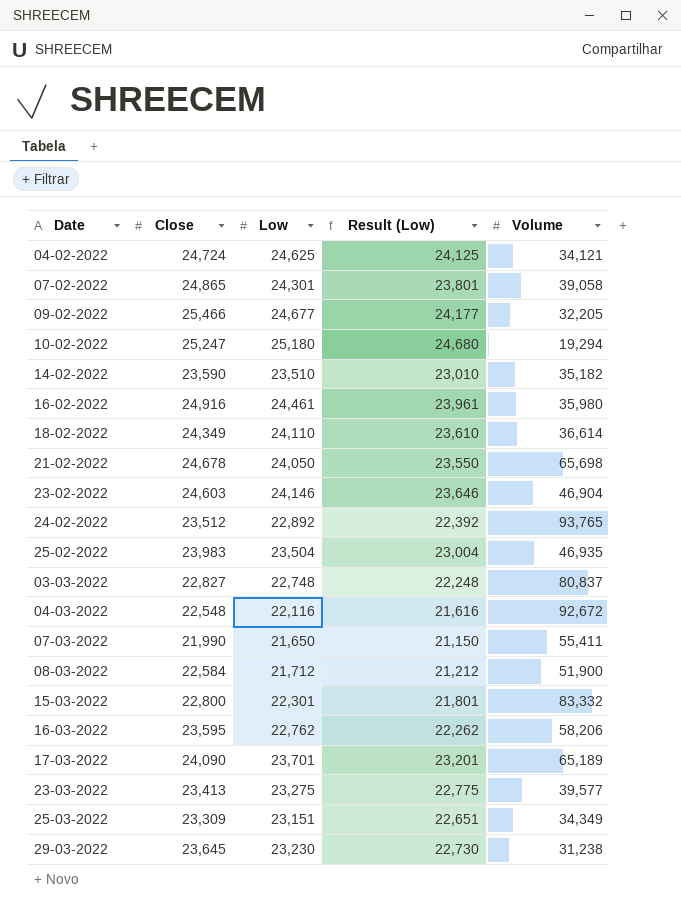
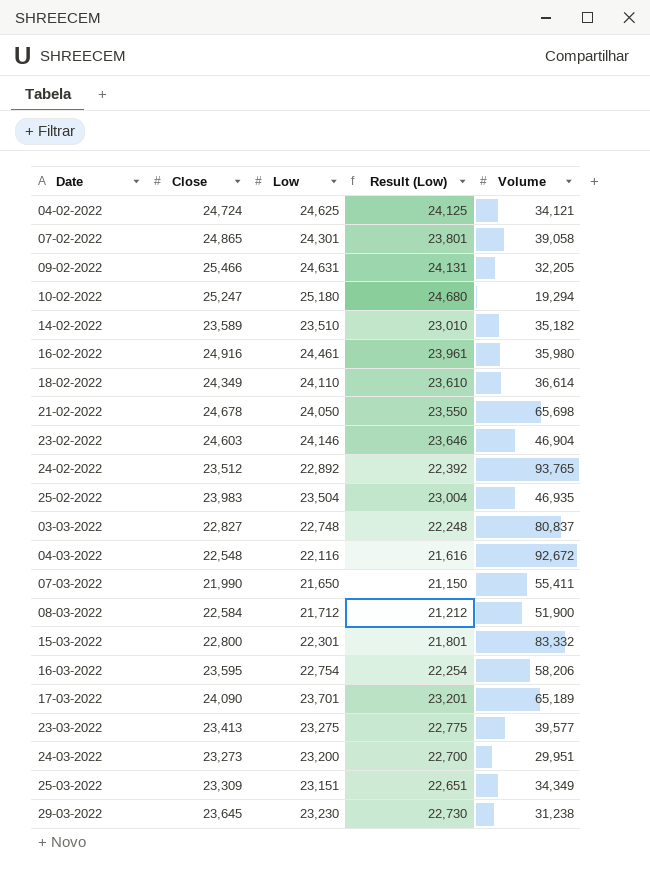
09-02-2022 | Low: 24,677 -> 24,631
09-02-2022 | Result (Low): 24,177 -> 24,131
14-02-2022 | Close: 23,590 -> 23,589
16-03-2022 | Low: 22,762 -> 22,754
16-03-2022 | Result (Low): 22,262 -> 22,254
row 24-03-2022: none -> 23,273 | 23,200 | 22,700 | 29,951

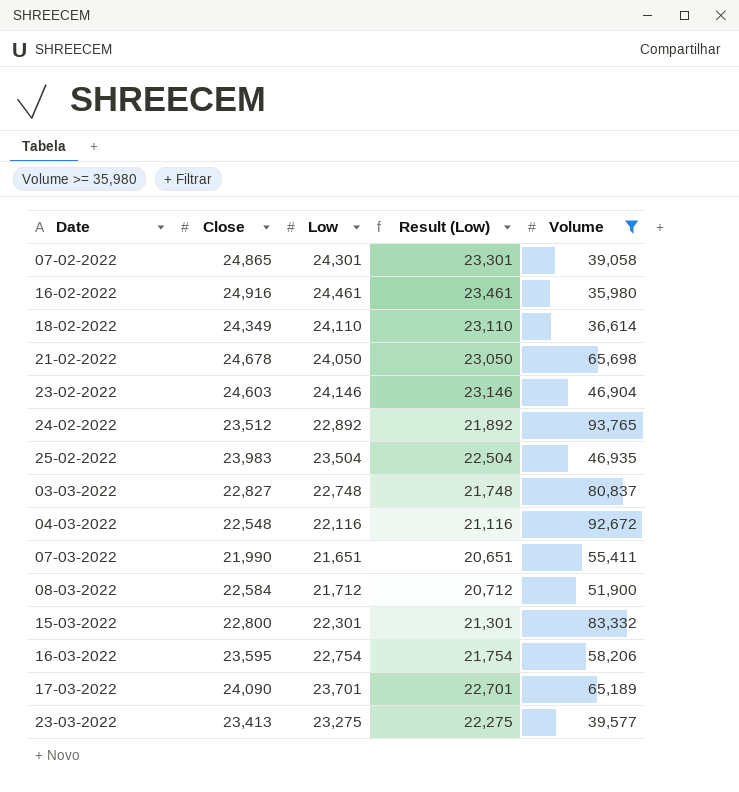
filter: none -> Volume >= 35,980
column Result (Low) | formula: [Low] - 500 -> [Low] - 1000
07-03-2022 | Low: 21,650 -> 21,651

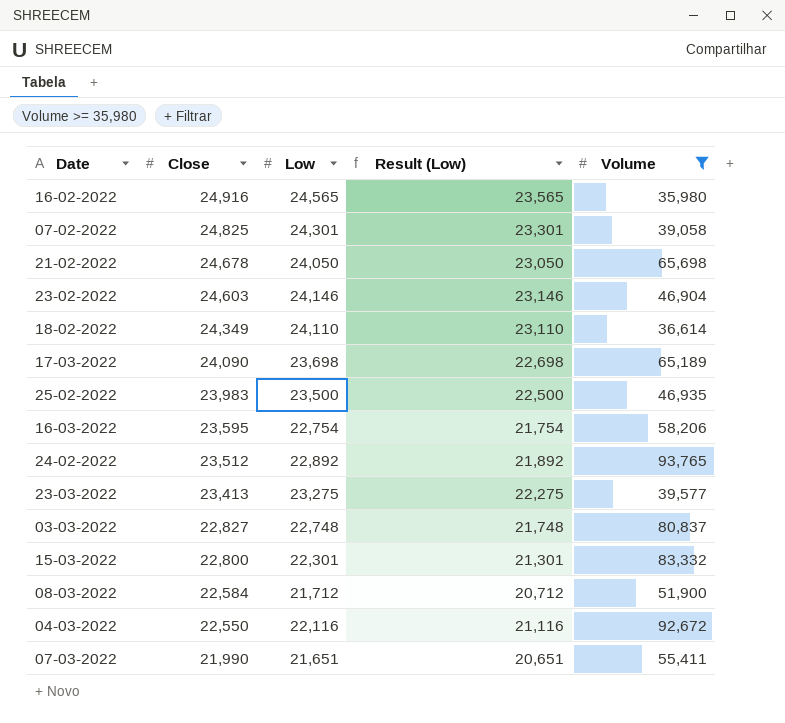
row order: Date ascending -> Close descending
16-02-2022 | Low: 24,461 -> 24,565
16-02-2022 | Result (Low): 23,461 -> 23,565
07-02-2022 | Close: 24,865 -> 24,825
17-03-2022 | Low: 23,701 -> 23,698
17-03-2022 | Result (Low): 22,701 -> 22,698
25-02-2022 | Low: 23,504 -> 23,500
25-02-2022 | Result (Low): 22,504 -> 22,500
04-03-2022 | Close: 22,548 -> 22,550

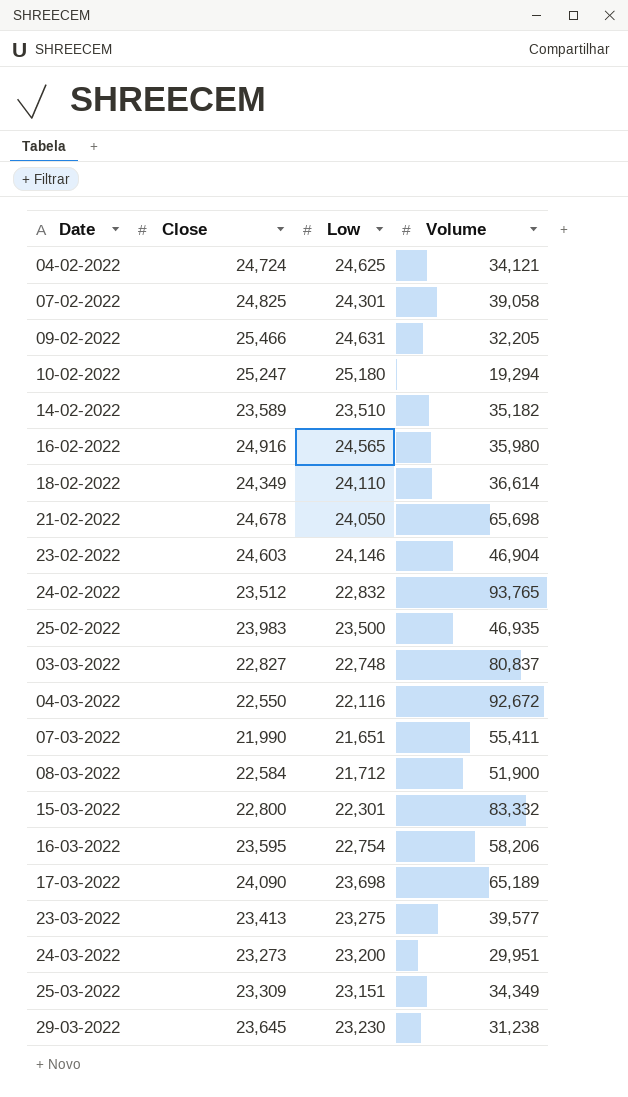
filter: Volume >= 35,980 -> none
row order: Close descending -> Date ascending
column Result (Low) | formula: [Low] - 1000 -> none
24-02-2022 | Low: 22,892 -> 22,832

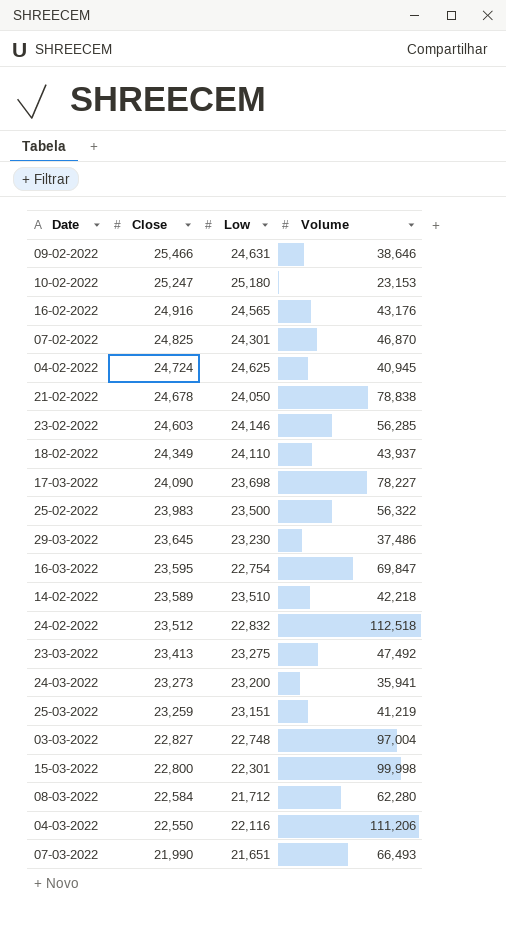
row order: Date ascending -> Close descending
09-02-2022 | Volume: 32,205 -> 38,646
10-02-2022 | Volume: 19,294 -> 23,153
16-02-2022 | Volume: 35,980 -> 43,176
07-02-2022 | Volume: 39,058 -> 46,870
04-02-2022 | Volume: 34,121 -> 40,945
21-02-2022 | Volume: 65,698 -> 78,838
23-02-2022 | Volume: 46,904 -> 56,285
18-02-2022 | Volume: 36,614 -> 43,937
17-03-2022 | Volume: 65,189 -> 78,227
25-02-2022 | Volume: 46,935 -> 56,322
29-03-2022 | Volume: 31,238 -> 37,486
16-03-2022 | Volume: 58,206 -> 69,847
14-02-2022 | Volume: 35,182 -> 42,218
24-02-2022 | Volume: 93,765 -> 112,518
23-03-2022 | Volume: 39,577 -> 47,492
24-03-2022 | Volume: 29,951 -> 35,941
25-03-2022 | Close: 23,309 -> 23,259
25-03-2022 | Volume: 34,349 -> 41,219
03-03-2022 | Volume: 80,837 -> 97,004
15-03-2022 | Volume: 83,332 -> 99,998
08-03-2022 | Volume: 51,900 -> 62,280
04-03-2022 | Volume: 92,672 -> 111,206
07-03-2022 | Volume: 55,411 -> 66,493

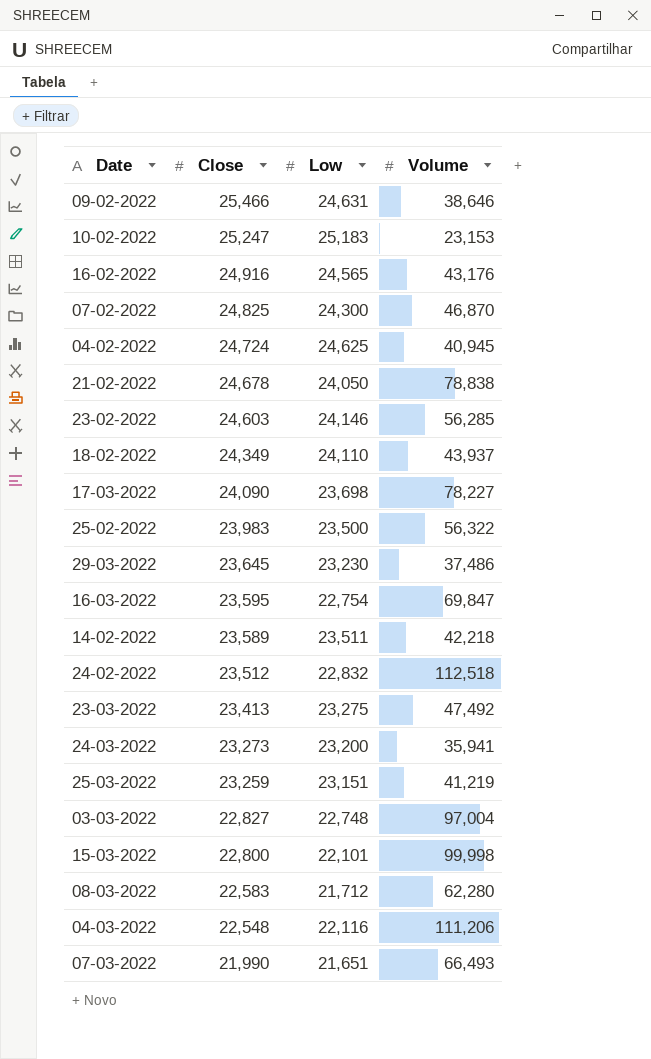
10-02-2022 | Low: 25,180 -> 25,183
07-02-2022 | Low: 24,301 -> 24,300
14-02-2022 | Low: 23,510 -> 23,511
15-03-2022 | Low: 22,301 -> 22,101
08-03-2022 | Close: 22,584 -> 22,583
04-03-2022 | Close: 22,550 -> 22,548

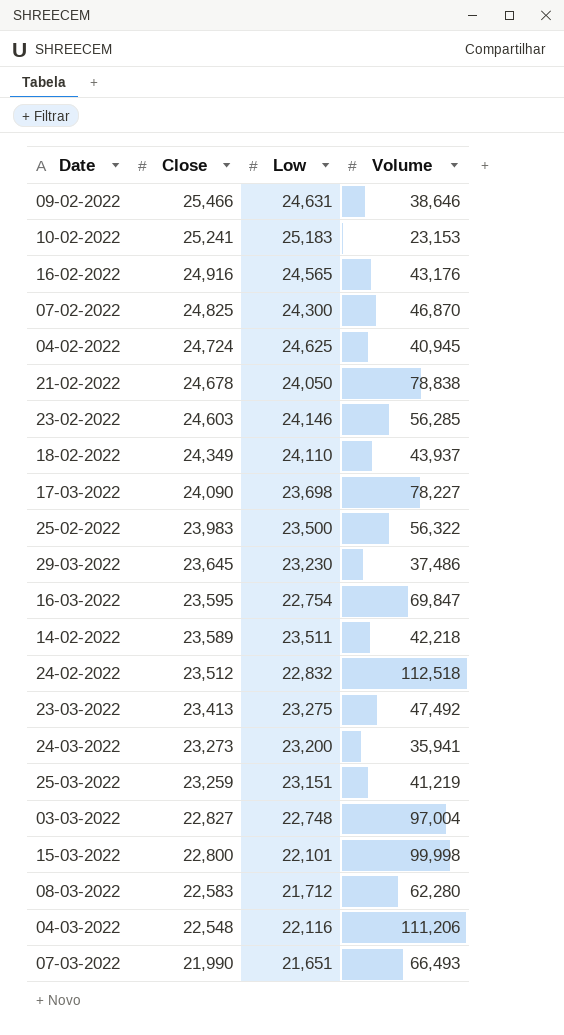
10-02-2022 | Close: 25,247 -> 25,241

